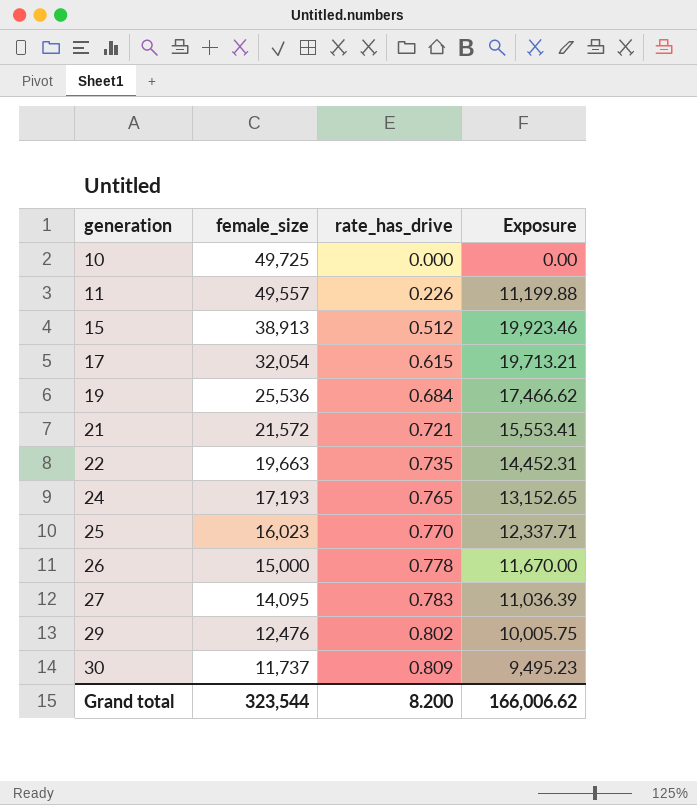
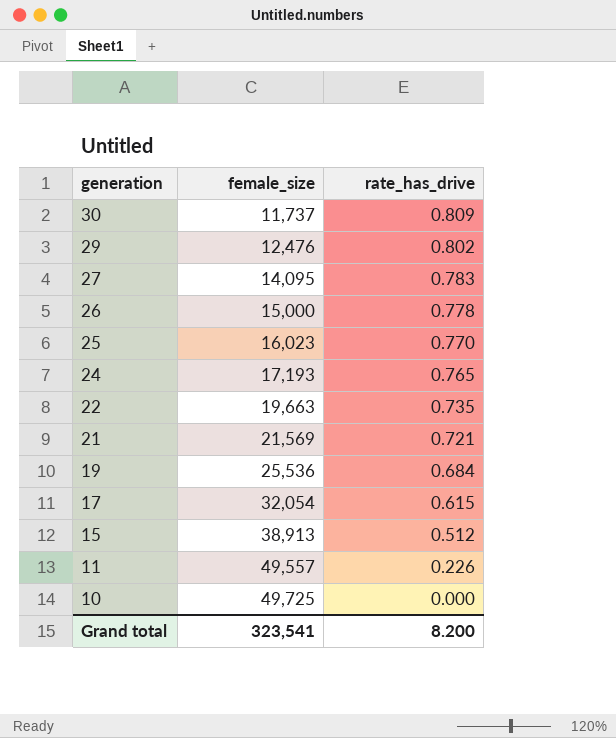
row order: generation ascending -> generation descending
column Exposure | formula: [female_size] * [rate_has_drive] -> none
21 | female_size: 21,572 -> 21,569
Grand total | female_size: 323,544 -> 323,541

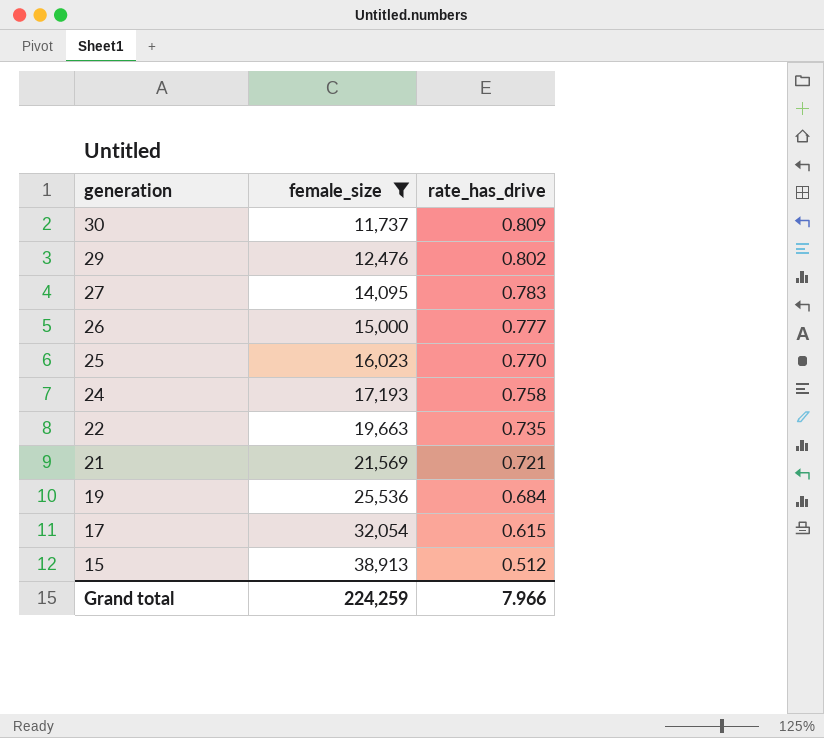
filter: none -> female_size <= 38,913
26 | rate_has_drive: 0.778 -> 0.777
24 | rate_has_drive: 0.765 -> 0.758
Grand total | female_size: 323,541 -> 224,259
Grand total | rate_has_drive: 8.200 -> 7.966

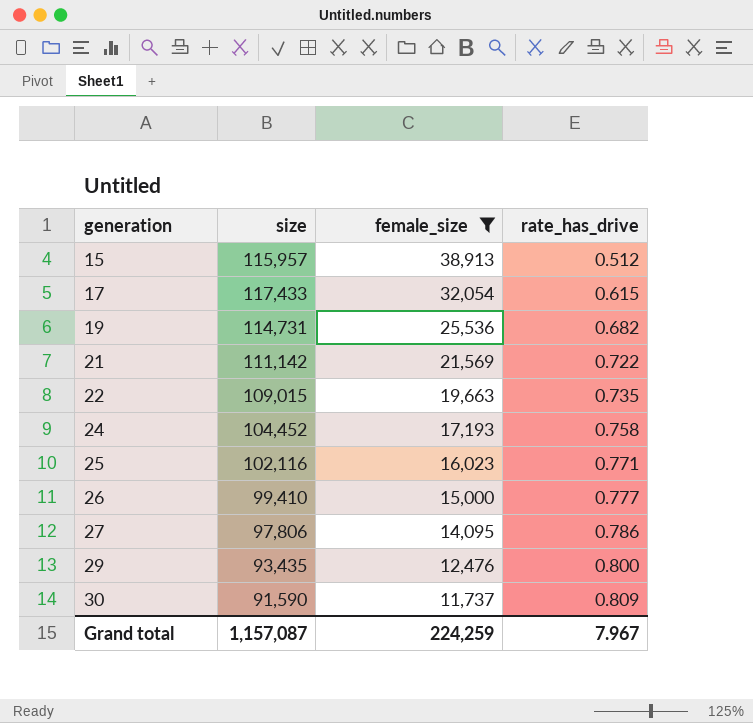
row order: generation descending -> generation ascending
column size | position: none -> 2
19 | rate_has_drive: 0.684 -> 0.682
21 | rate_has_drive: 0.721 -> 0.722
25 | rate_has_drive: 0.770 -> 0.771
27 | rate_has_drive: 0.783 -> 0.786
29 | rate_has_drive: 0.802 -> 0.800
Grand total | rate_has_drive: 7.966 -> 7.967

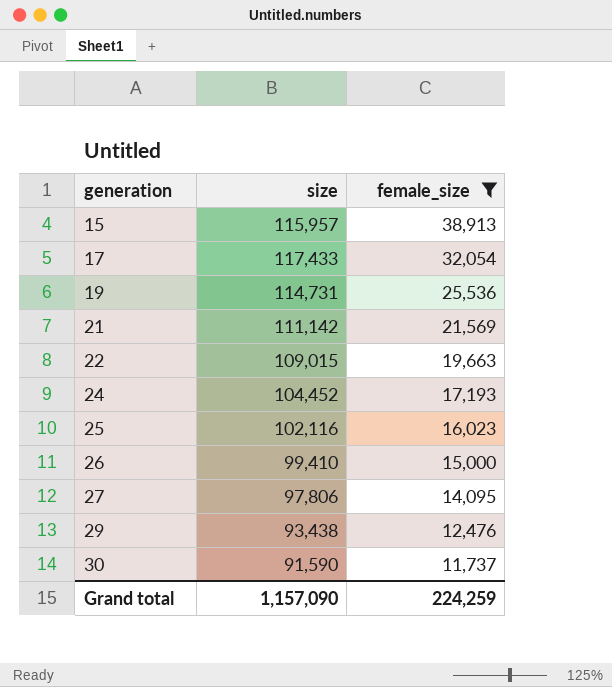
column rate_has_drive | position: 4 -> none
29 | size: 93,435 -> 93,438
Grand total | size: 1,157,087 -> 1,157,090

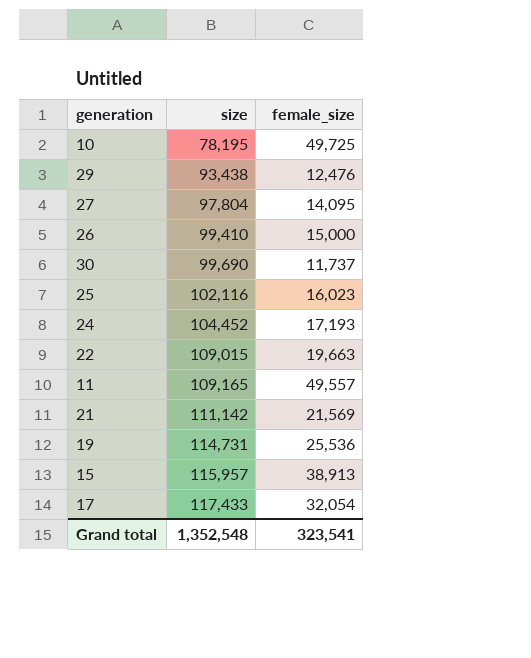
filter: female_size <= 38,913 -> none
row order: generation ascending -> size ascending
27 | size: 97,806 -> 97,804
30 | size: 91,590 -> 99,690
Grand total | size: 1,157,090 -> 1,352,548
Grand total | female_size: 224,259 -> 323,541

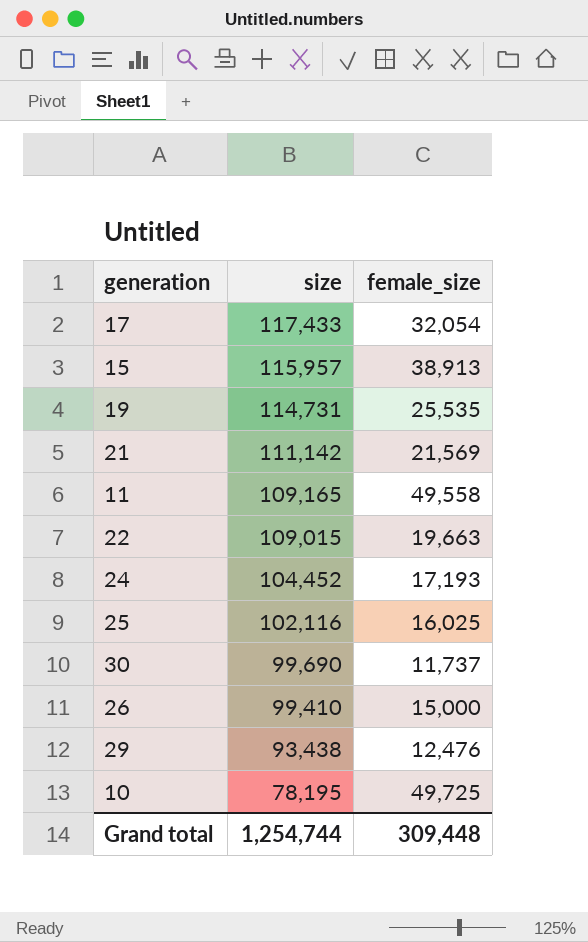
row order: size ascending -> size descending
row 27: 97,804 | 14,095 -> none
19 | female_size: 25,536 -> 25,535
11 | female_size: 49,557 -> 49,558
25 | female_size: 16,023 -> 16,025
Grand total | size: 1,352,548 -> 1,254,744
Grand total | female_size: 323,541 -> 309,448

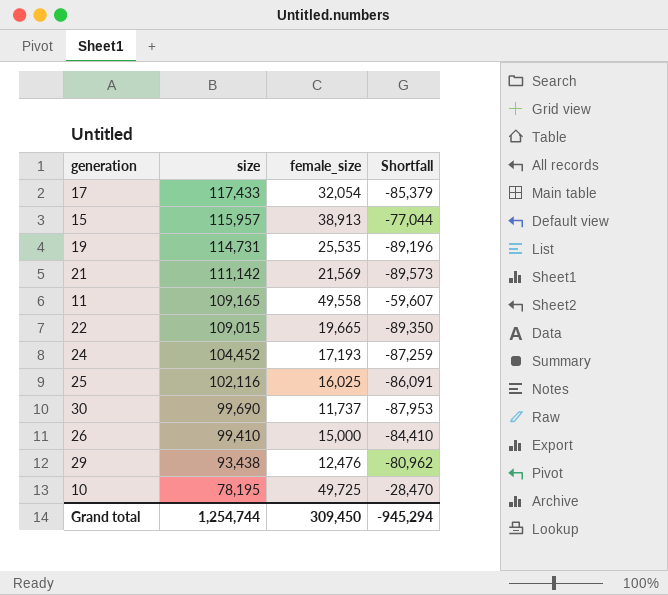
column Shortfall | formula: none -> [female_size] - [size]
22 | female_size: 19,663 -> 19,665
Grand total | female_size: 309,448 -> 309,450

